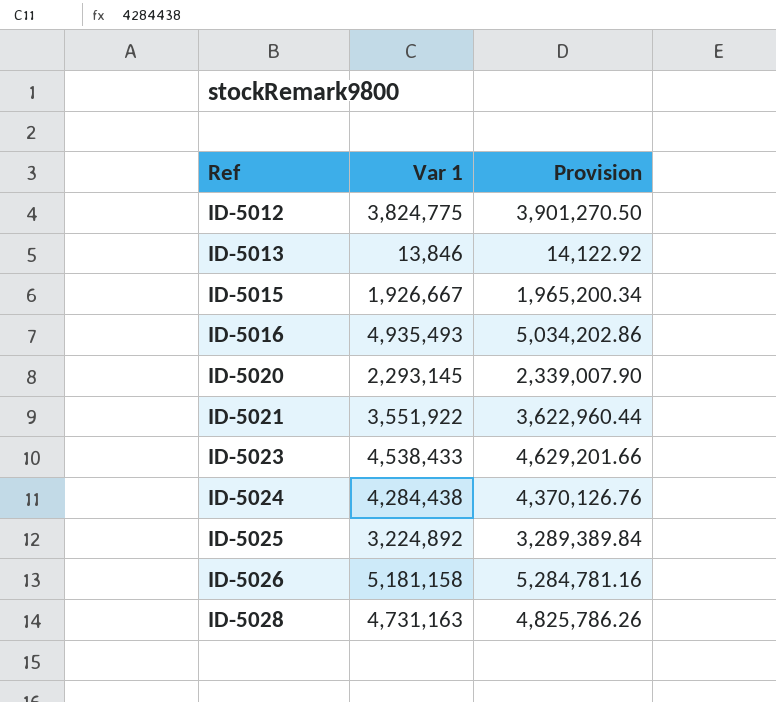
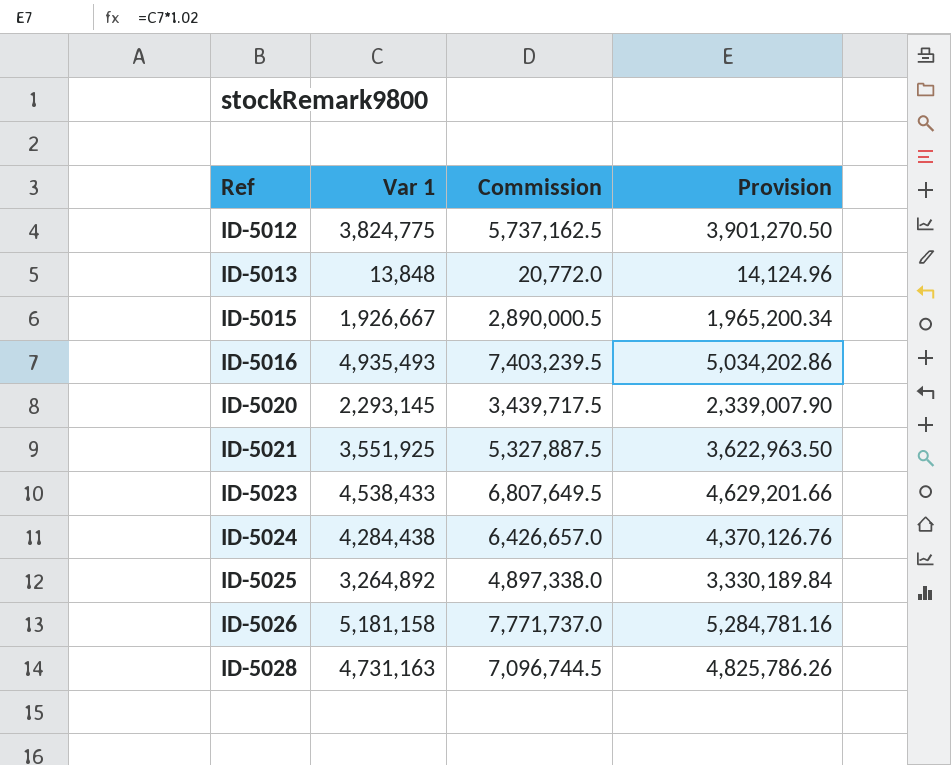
column Commission | formula: none -> [Var 1] * 1.5
ID-5013 | Var 1: 13,846 -> 13,848
ID-5013 | Provision: 14,122.92 -> 14,124.96
ID-5021 | Var 1: 3,551,922 -> 3,551,925
ID-5021 | Provision: 3,622,960.44 -> 3,622,963.50
ID-5025 | Var 1: 3,224,892 -> 3,264,892
ID-5025 | Provision: 3,289,389.84 -> 3,330,189.84

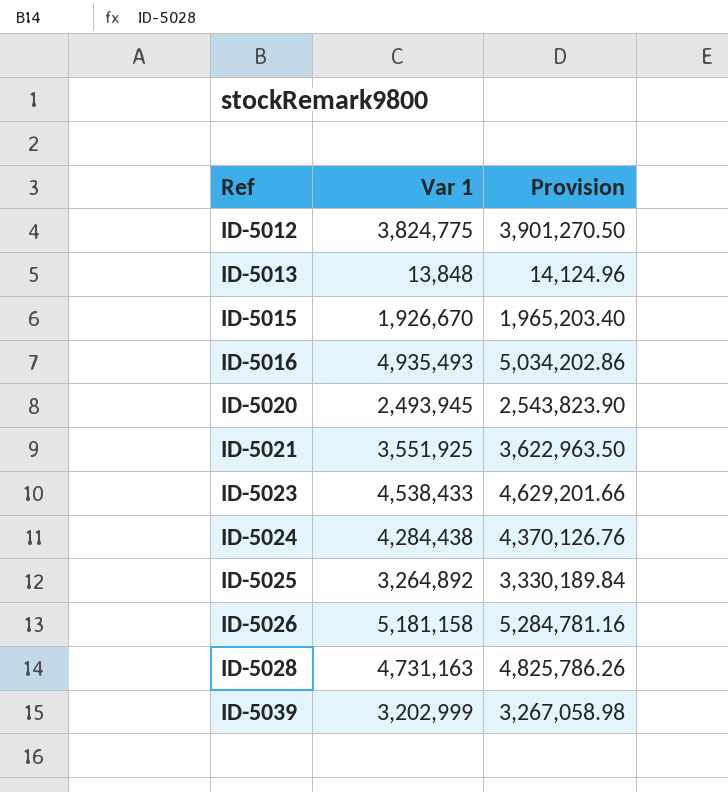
column Commission | formula: [Var 1] * 1.5 -> none
ID-5015 | Var 1: 1,926,667 -> 1,926,670
ID-5015 | Provision: 1,965,200.34 -> 1,965,203.40
ID-5020 | Var 1: 2,293,145 -> 2,493,945
ID-5020 | Provision: 2,339,007.90 -> 2,543,823.90
row ID-5039: none -> 3,202,999 | 3,267,058.98

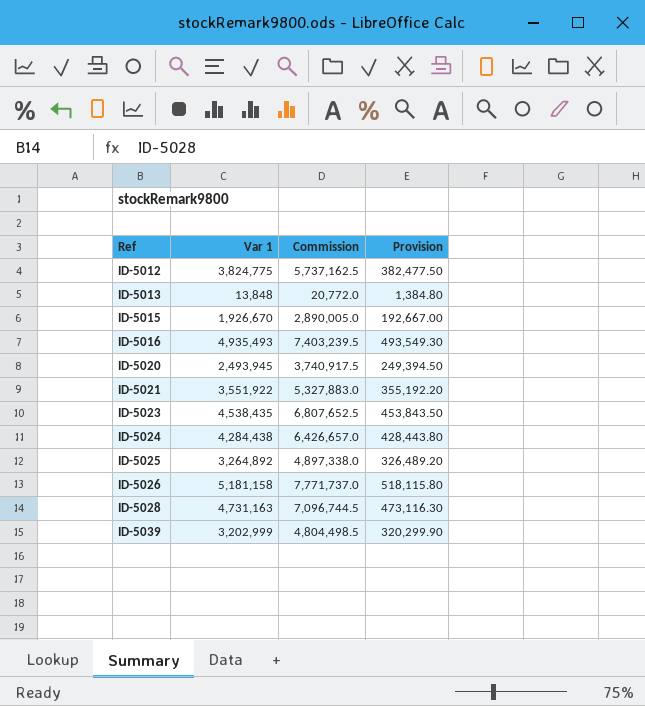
column Commission | formula: none -> [Var 1] * 1.5
column Provision | formula: [Var 1] * 1.02 -> [Var 1] * 0.1
ID-5021 | Var 1: 3,551,925 -> 3,551,922
ID-5023 | Var 1: 4,538,433 -> 4,538,435

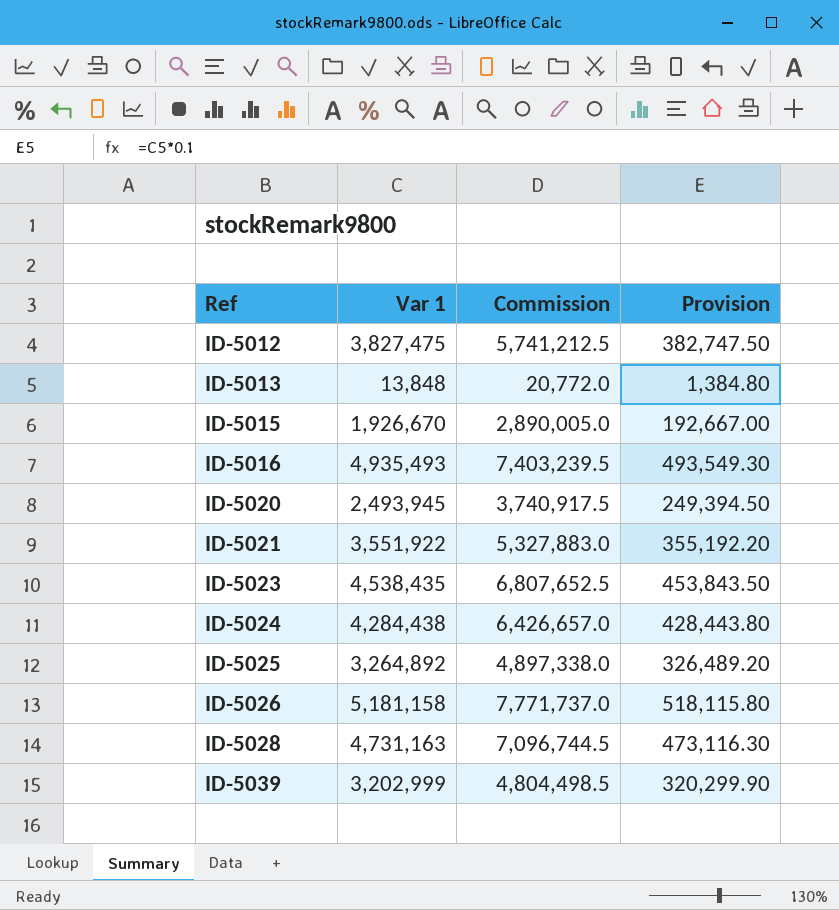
ID-5012 | Var 1: 3,824,775 -> 3,827,475
ID-5012 | Commission: 5,737,162.5 -> 5,741,212.5
ID-5012 | Provision: 382,477.50 -> 382,747.50

